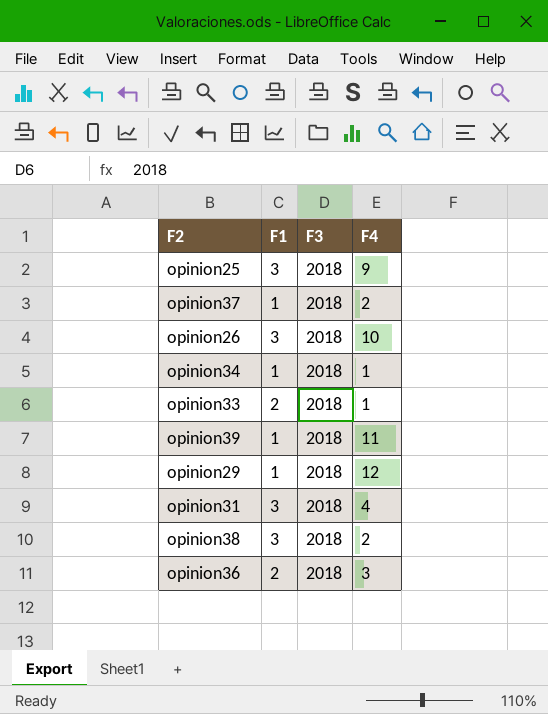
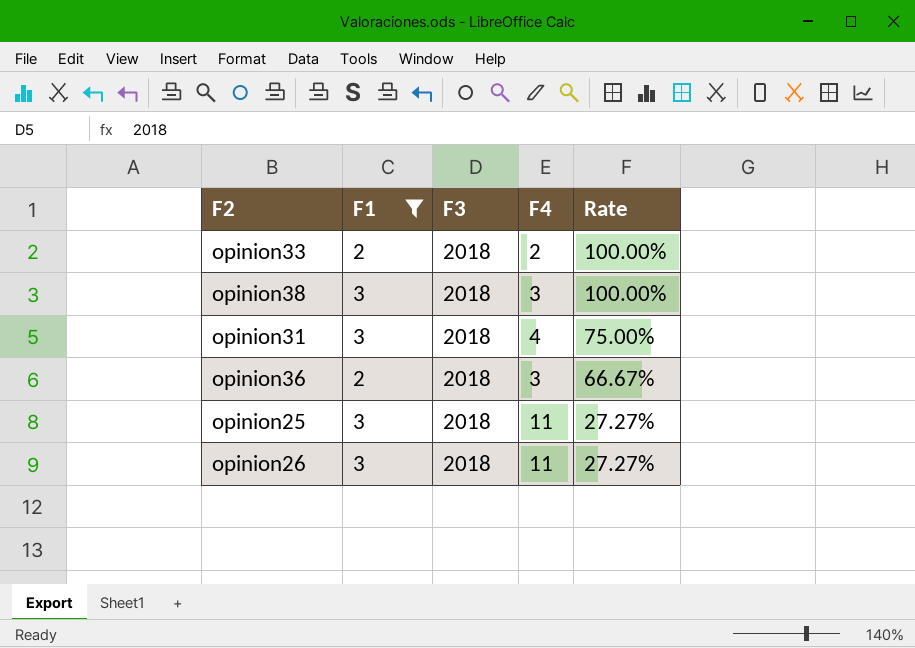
filter: none -> F1 != 1
row order: none -> Rate descending
column Rate | formula: none -> [F1] / [F4]
opinion33 | F4: 1 -> 2
opinion38 | F4: 2 -> 3
opinion25 | F4: 9 -> 11
opinion26 | F4: 10 -> 11

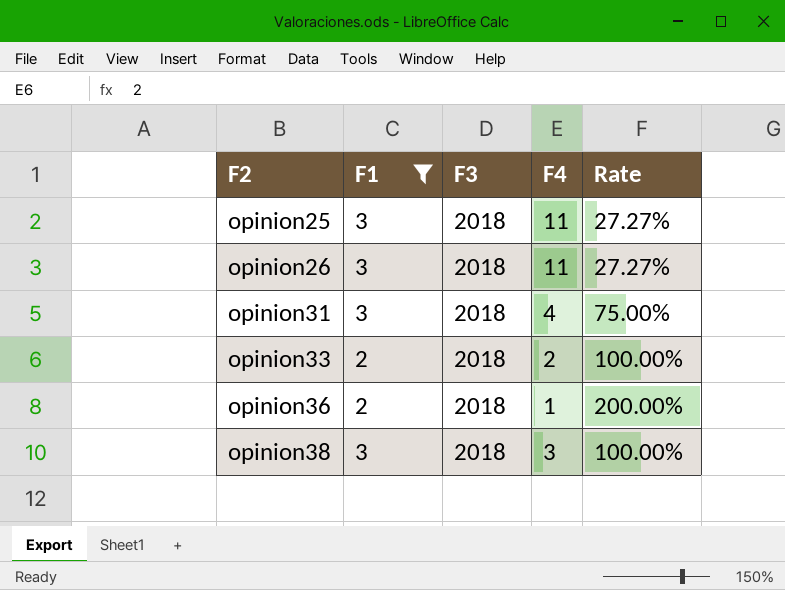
row order: Rate descending -> F2 ascending
opinion36 | F4: 3 -> 1
opinion36 | Rate: 66.67% -> 200.00%

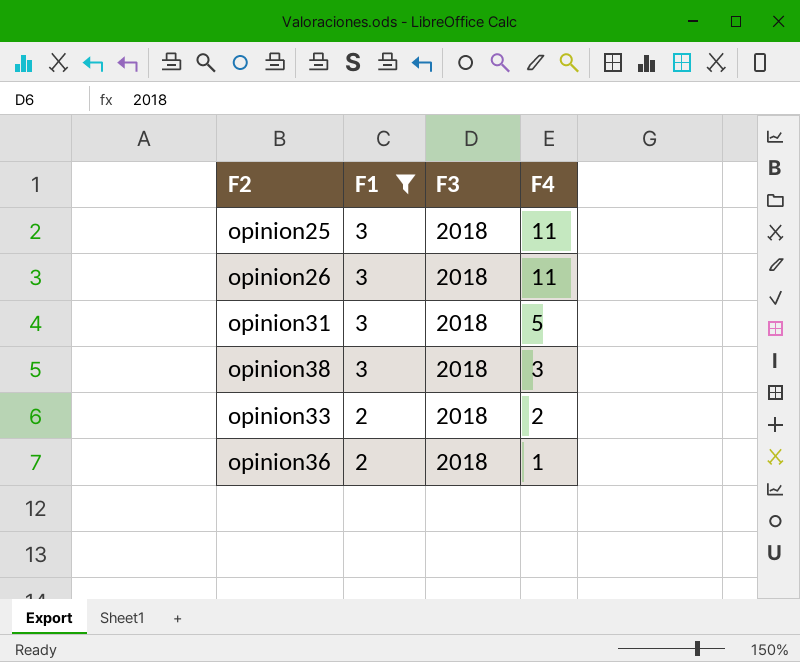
row order: F2 ascending -> F1 descending
column Rate | formula: [F1] / [F4] -> none
opinion31 | F4: 4 -> 5

